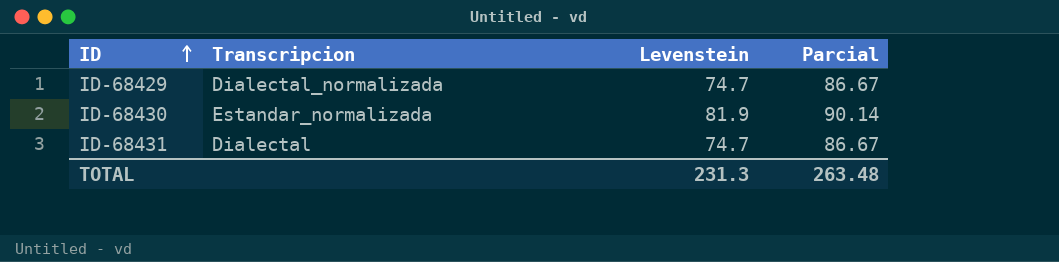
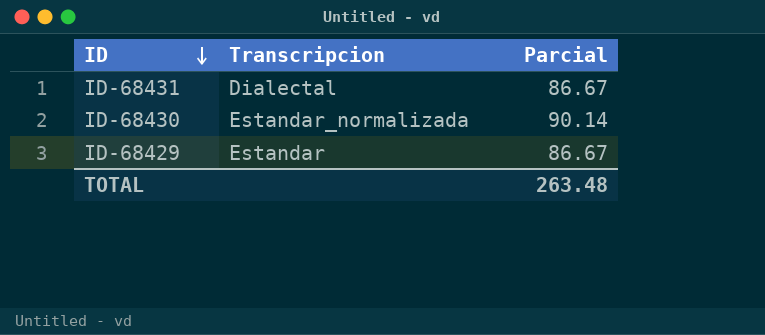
row order: ID ascending -> ID descending
column Levenstein | position: 3 -> none
ID-68429 | Transcripcion: Dialectal_normalizada -> Estandar

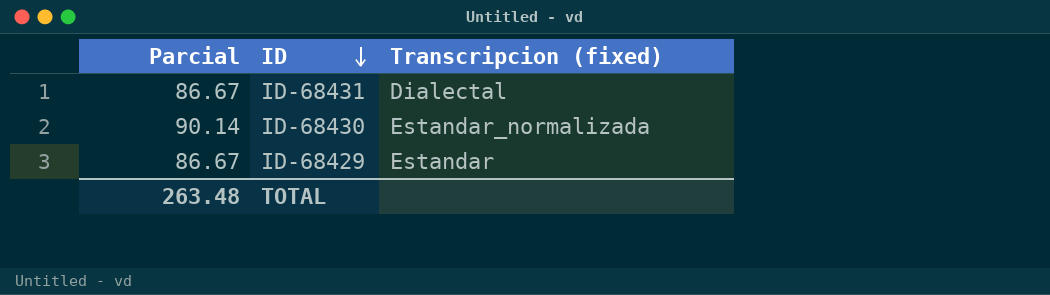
column Parcial | position: 3 -> 1
column name: Transcripcion -> Transcripcion (fixed)

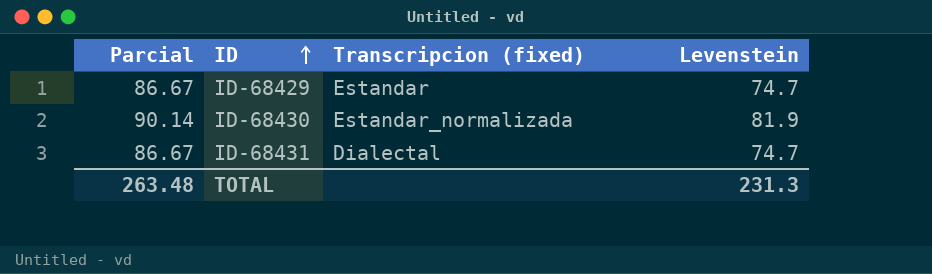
row order: ID descending -> ID ascending
column Levenstein | position: none -> 4

